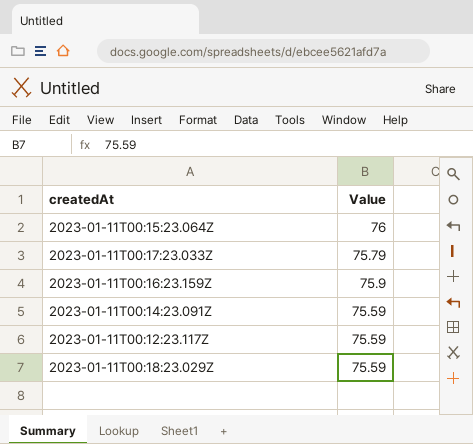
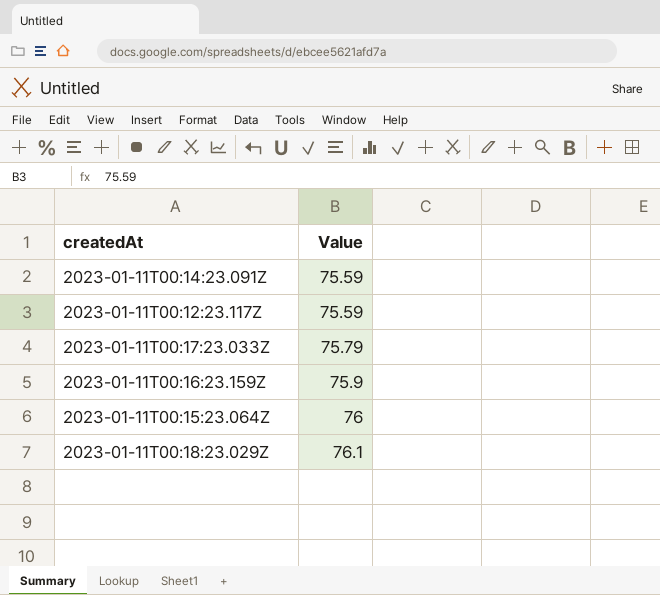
row order: none -> Value ascending
2023-01-11T00:18:23.029Z | Value: 75.59 -> 76.1

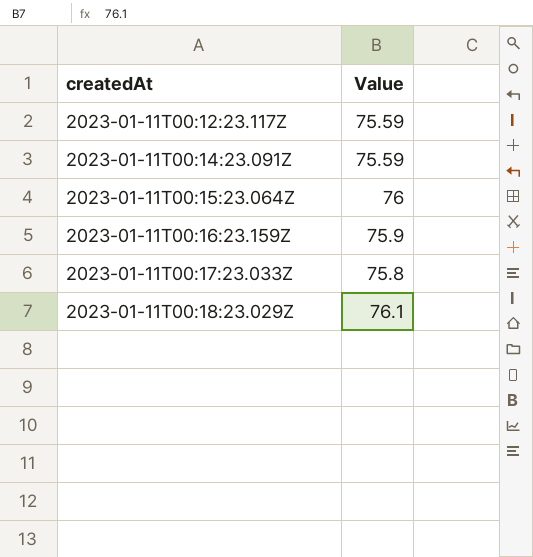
row order: Value ascending -> createdAt ascending
2023-01-11T00:17:23.033Z | Value: 75.79 -> 75.8

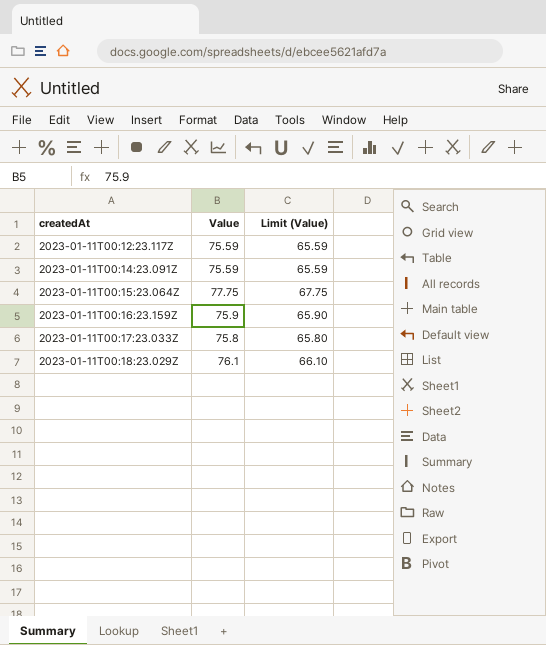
column Limit (Value) | formula: none -> [Value] - 10
2023-01-11T00:15:23.064Z | Value: 76 -> 77.75

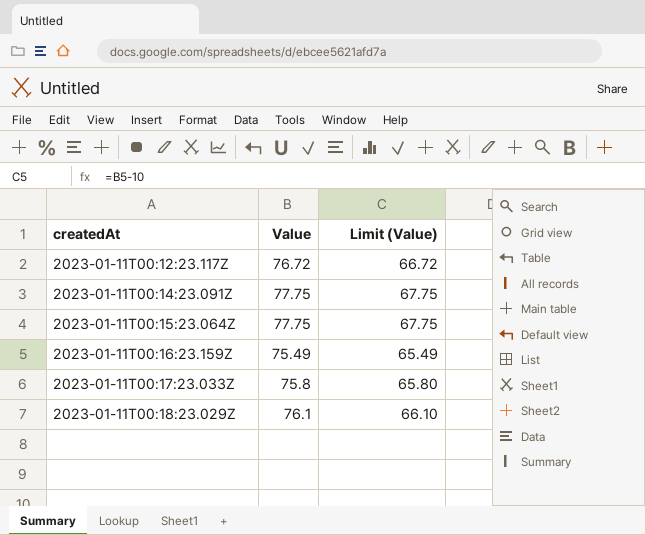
2023-01-11T00:12:23.117Z | Value: 75.59 -> 76.72
2023-01-11T00:12:23.117Z | Limit (Value): 65.59 -> 66.72
2023-01-11T00:14:23.091Z | Value: 75.59 -> 77.75
2023-01-11T00:14:23.091Z | Limit (Value): 65.59 -> 67.75
2023-01-11T00:16:23.159Z | Value: 75.9 -> 75.49
2023-01-11T00:16:23.159Z | Limit (Value): 65.90 -> 65.49

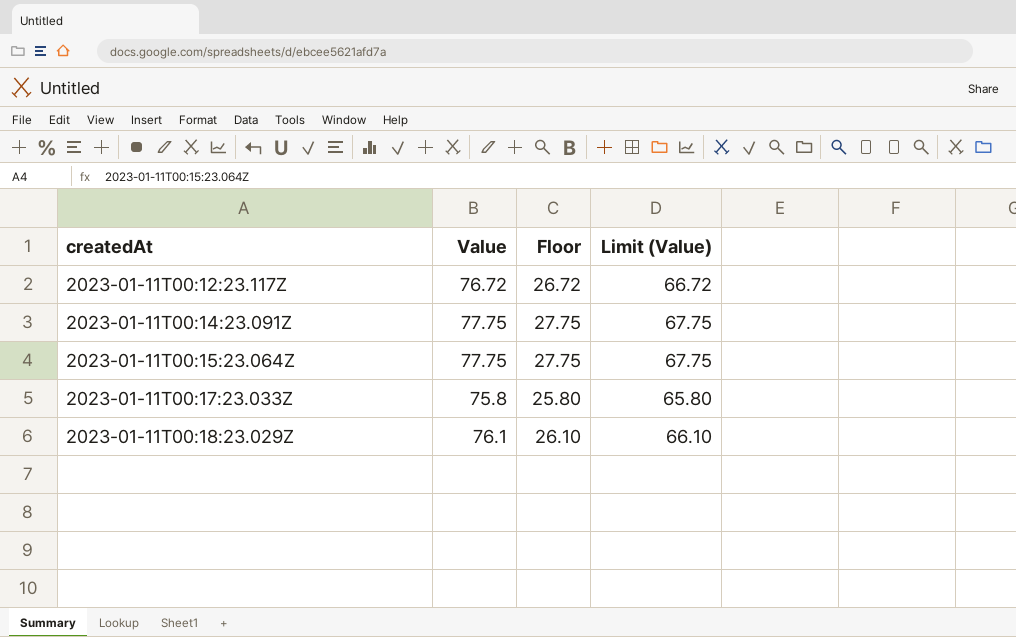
column Floor | formula: none -> [Value] - 50
row 2023-01-11T00:16:23.159Z: 75.49 | 65.49 -> none

